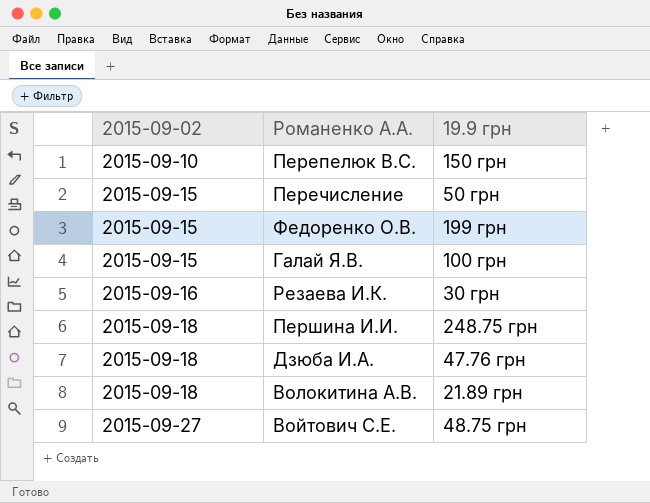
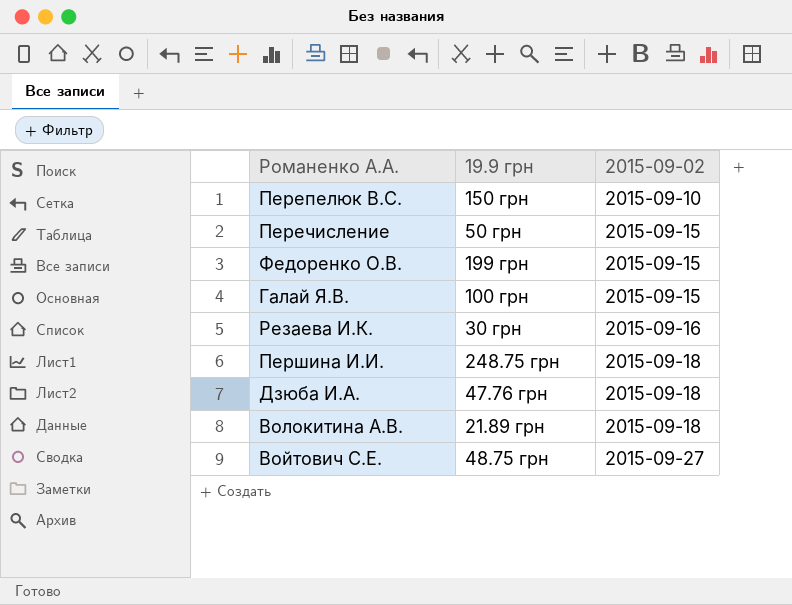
column 2015-09-02 | position: 1 -> 3

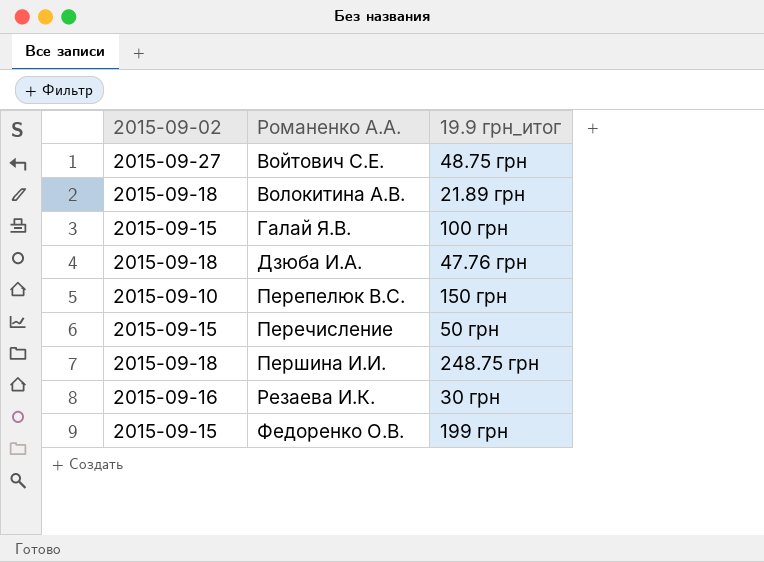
row order: 2015-09-02 ascending -> Романенко А.А. ascending
column 2015-09-02 | position: 3 -> 1
column name: 19.9 грн -> 19.9 грн_итог

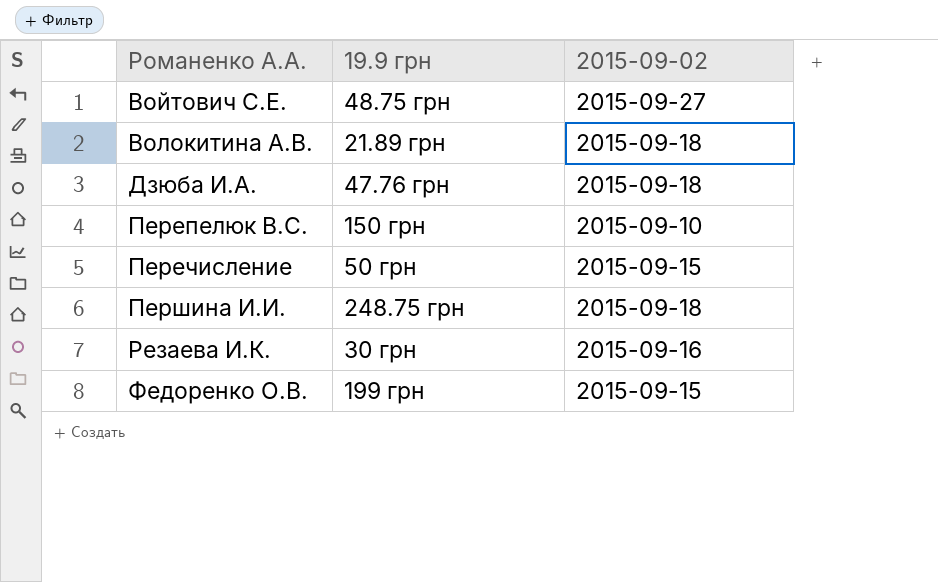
column name: 19.9 грн_итог -> 19.9 грн
column 2015-09-02 | position: 1 -> 3
row Галай Я.В.: 2015-09-15 | 100 грн -> none

